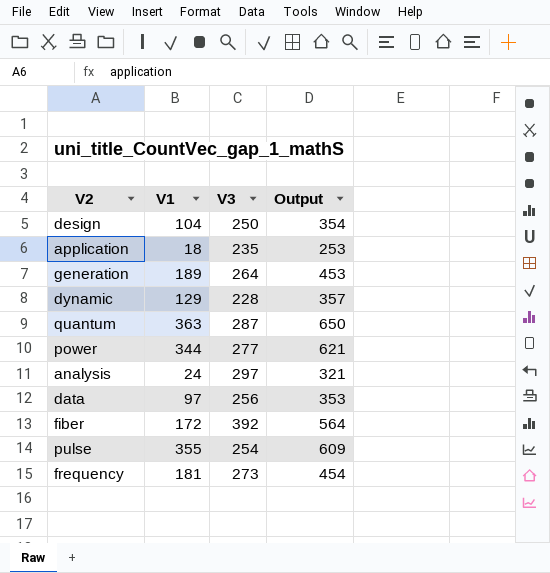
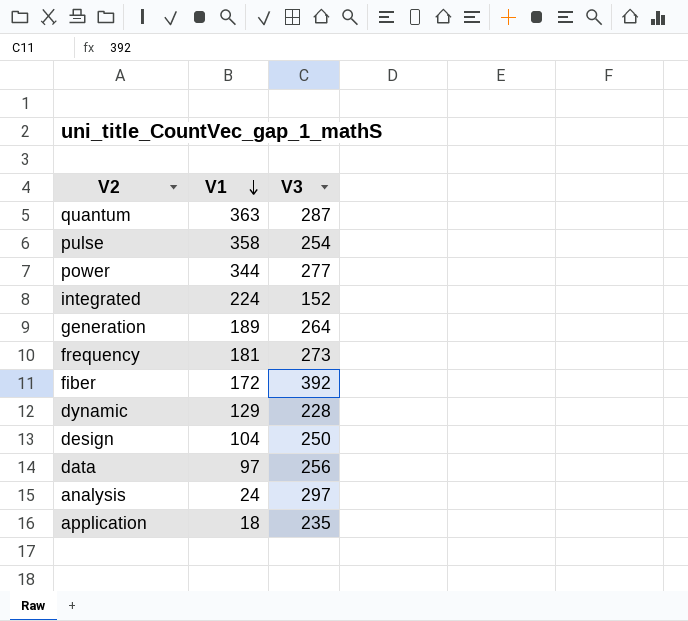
row order: none -> V1 descending
column Output | formula: [V1] + [V3] -> none
pulse | V1: 355 -> 358
row integrated: none -> 224 | 152

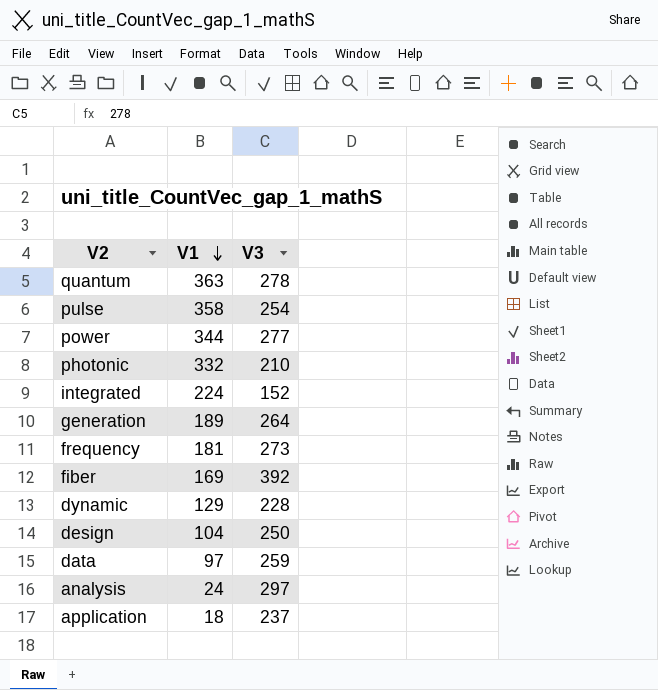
quantum | V3: 287 -> 278
row photonic: none -> 332 | 210
fiber | V1: 172 -> 169
data | V3: 256 -> 259
application | V3: 235 -> 237

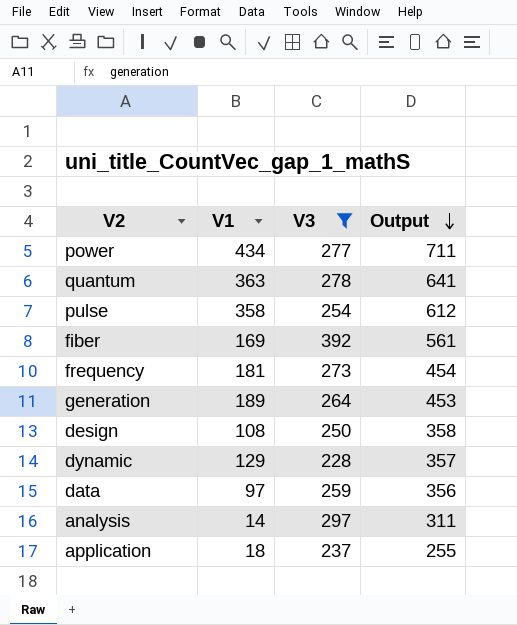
filter: none -> V3 >= 228
row order: V1 descending -> Output descending
column Output | formula: none -> [V1] + [V3]
power | V1: 344 -> 434
design | V1: 104 -> 108
analysis | V1: 24 -> 14

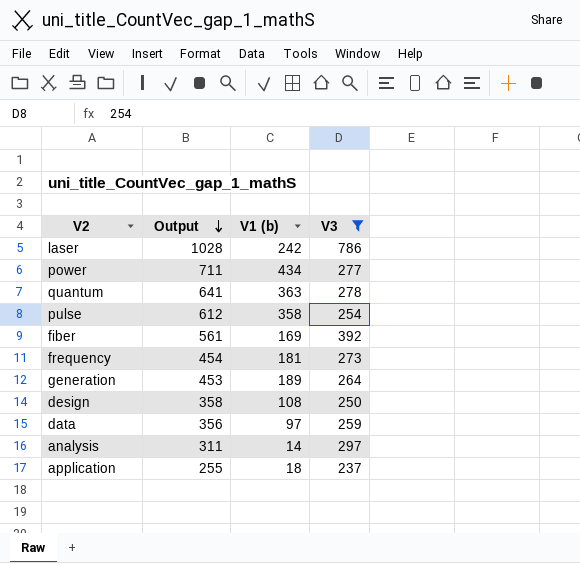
column Output | position: 4 -> 2
column name: V1 -> V1 (b)
row dynamic: 129 | 228 | 357 -> none
row laser: none -> 1028 | 242 | 786

